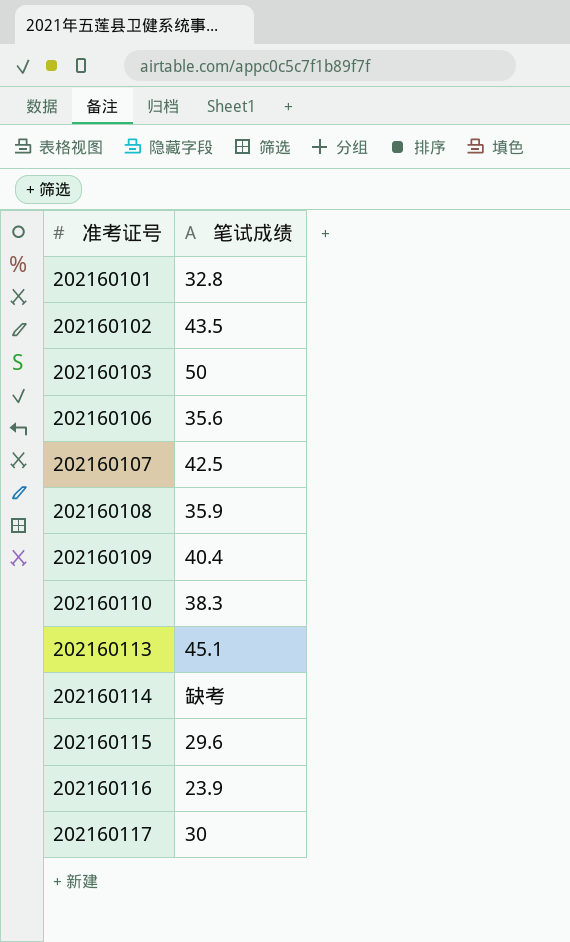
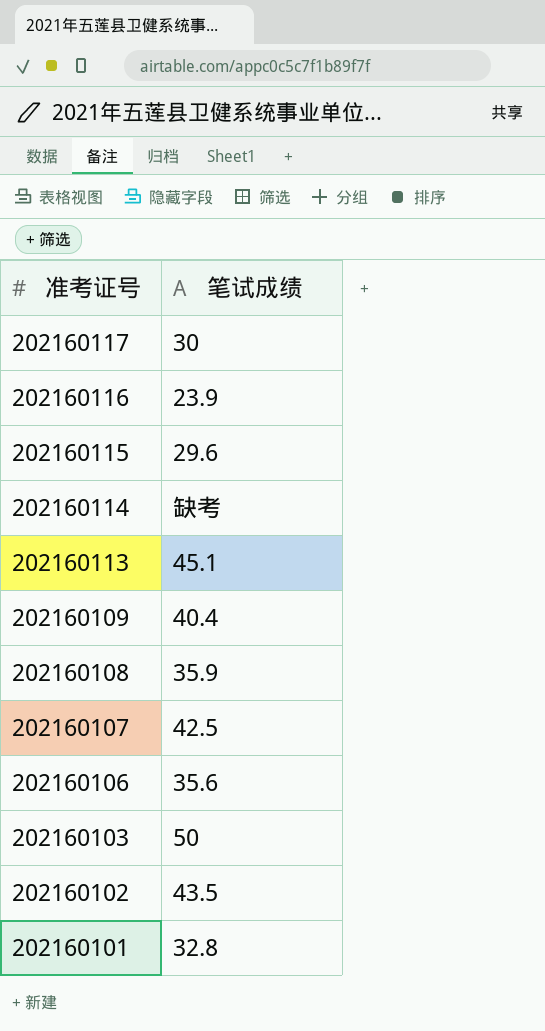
row order: 准考证号 ascending -> 准考证号 descending
row 202160110: 38.3 -> none

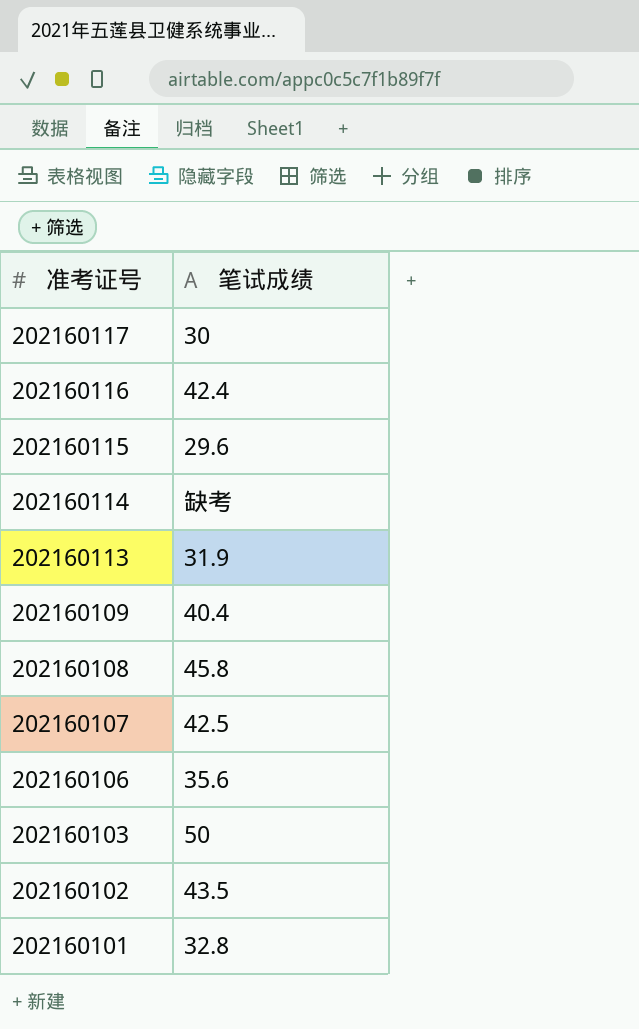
202160116 | 笔试成绩: 23.9 -> 42.4
202160113 | 笔试成绩: 45.1 -> 31.9
202160108 | 笔试成绩: 35.9 -> 45.8

